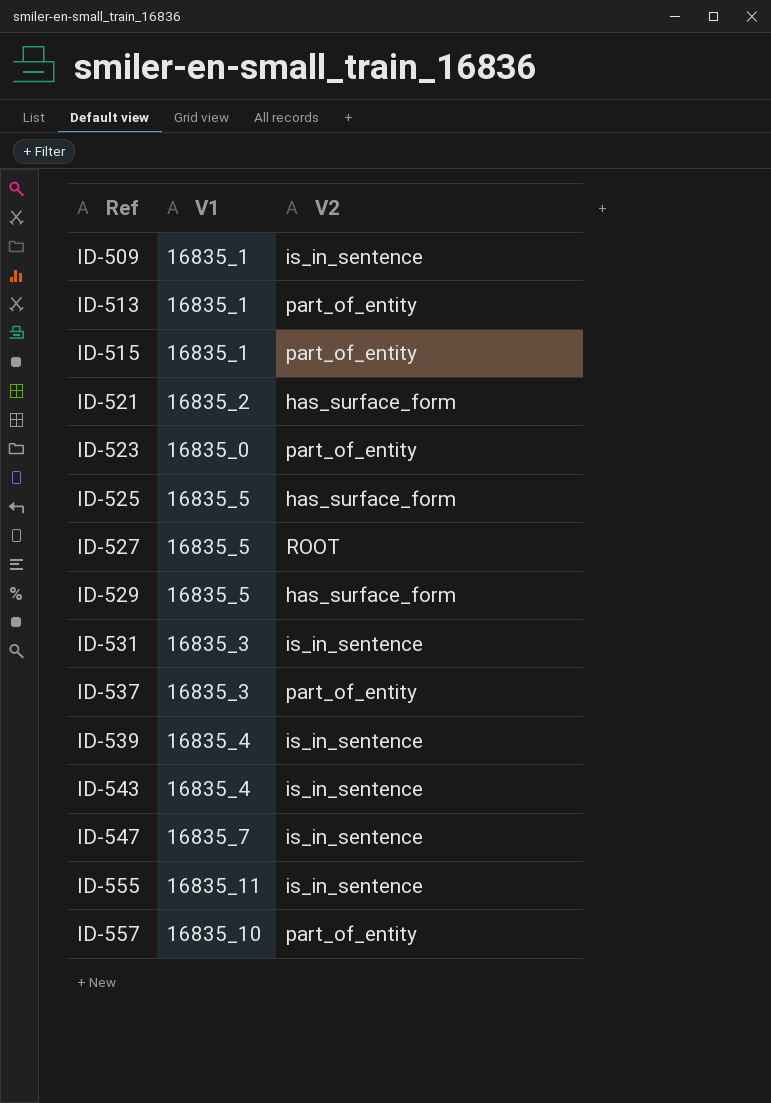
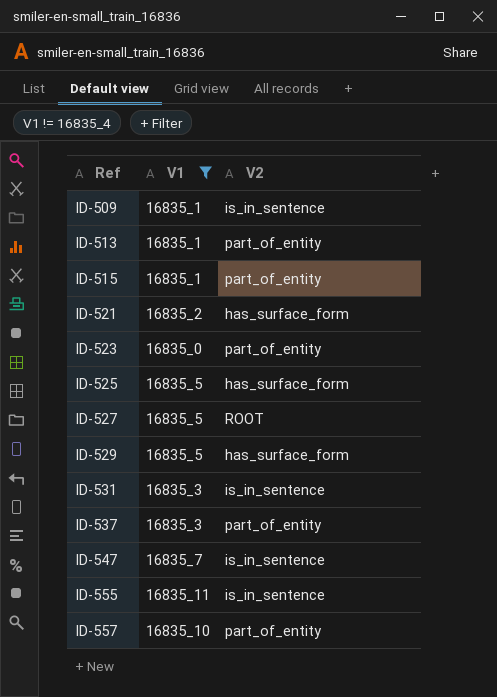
filter: none -> V1 != 16835_4

